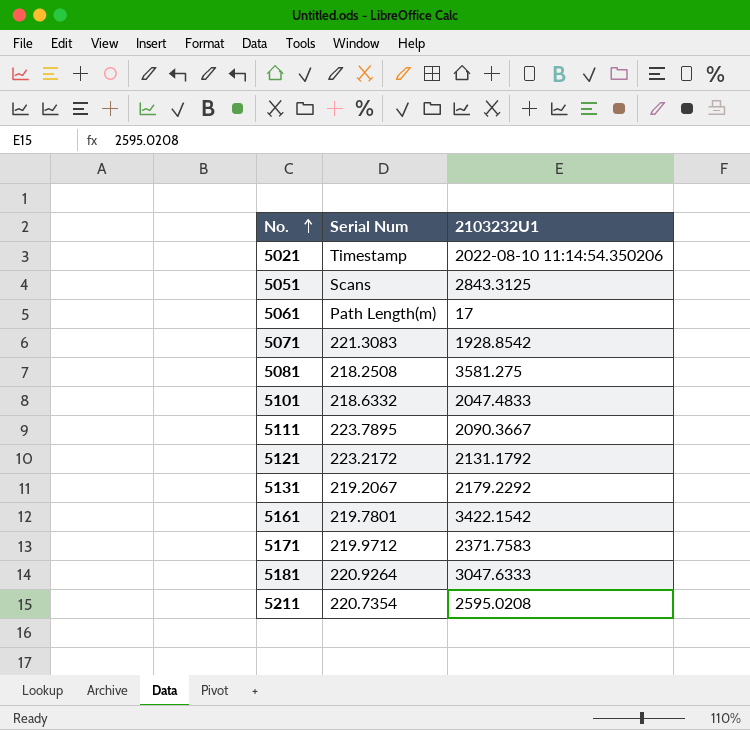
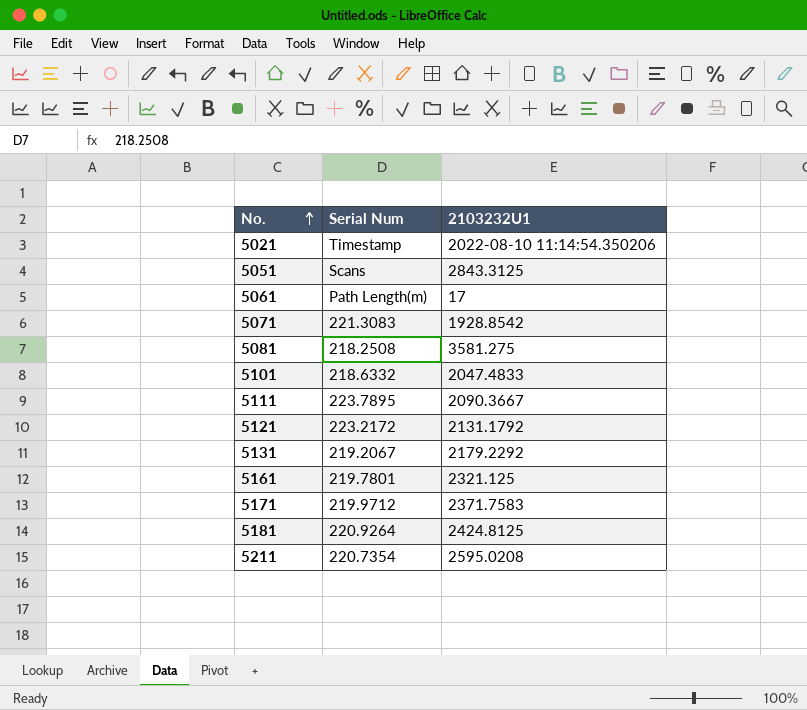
5161 | 2103232U1: 3422.1542 -> 2321.125
5181 | 2103232U1: 3047.6333 -> 2424.8125

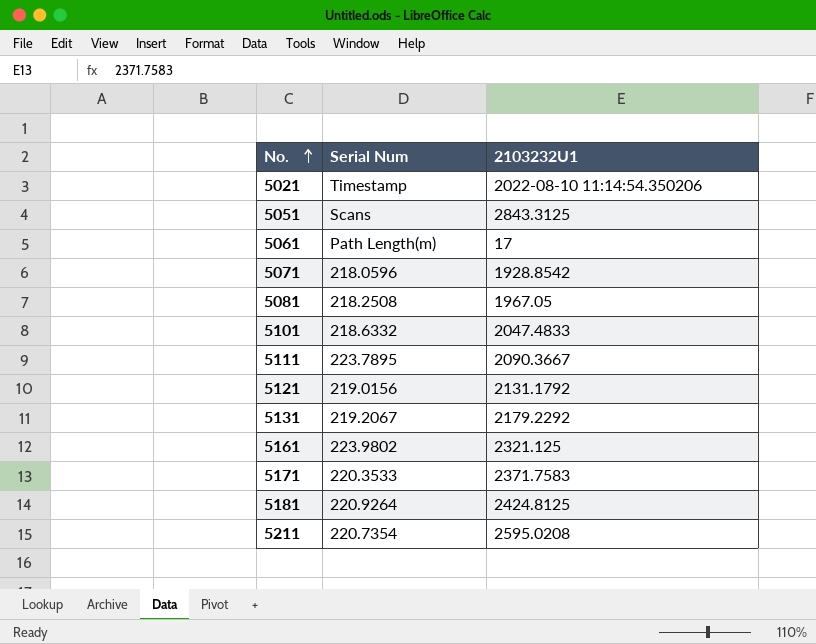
5071 | Serial Num: 221.3083 -> 218.0596
5081 | 2103232U1: 3581.275 -> 1967.05
5121 | Serial Num: 223.2172 -> 219.0156
5161 | Serial Num: 219.7801 -> 223.9802
5171 | Serial Num: 219.9712 -> 220.3533

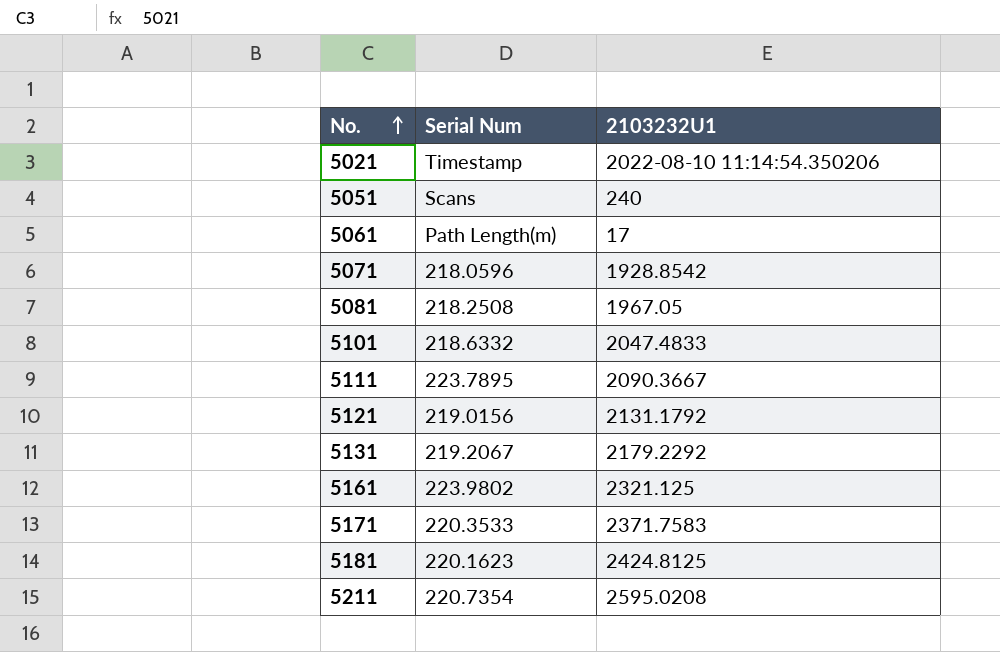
5051 | 2103232U1: 2843.3125 -> 240
5181 | Serial Num: 220.9264 -> 220.1623

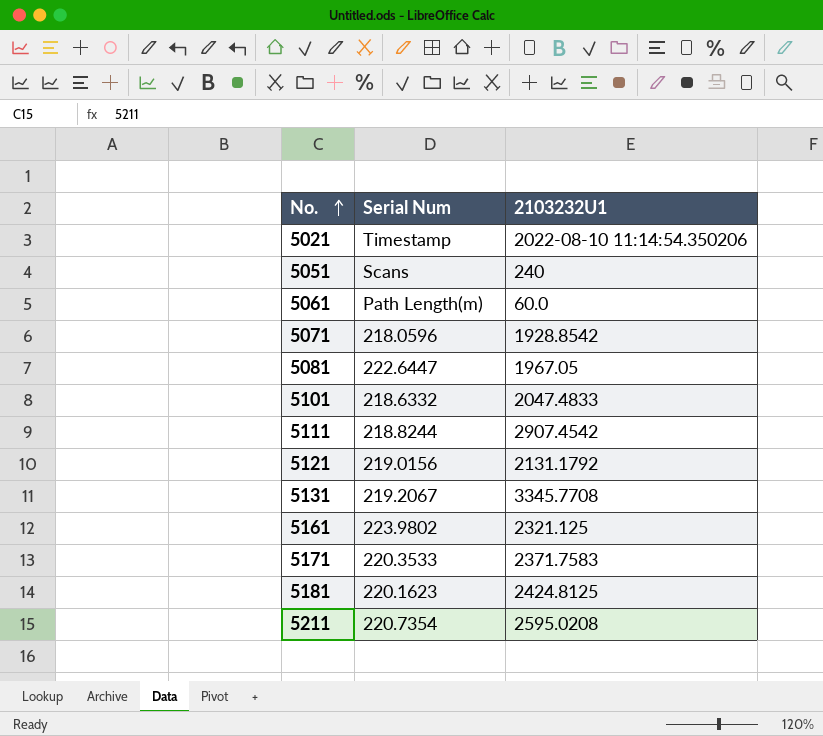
5061 | 2103232U1: 17 -> 60.0
5081 | Serial Num: 218.2508 -> 222.6447
5111 | Serial Num: 223.7895 -> 218.8244
5111 | 2103232U1: 2090.3667 -> 2907.4542
5131 | 2103232U1: 2179.2292 -> 3345.7708

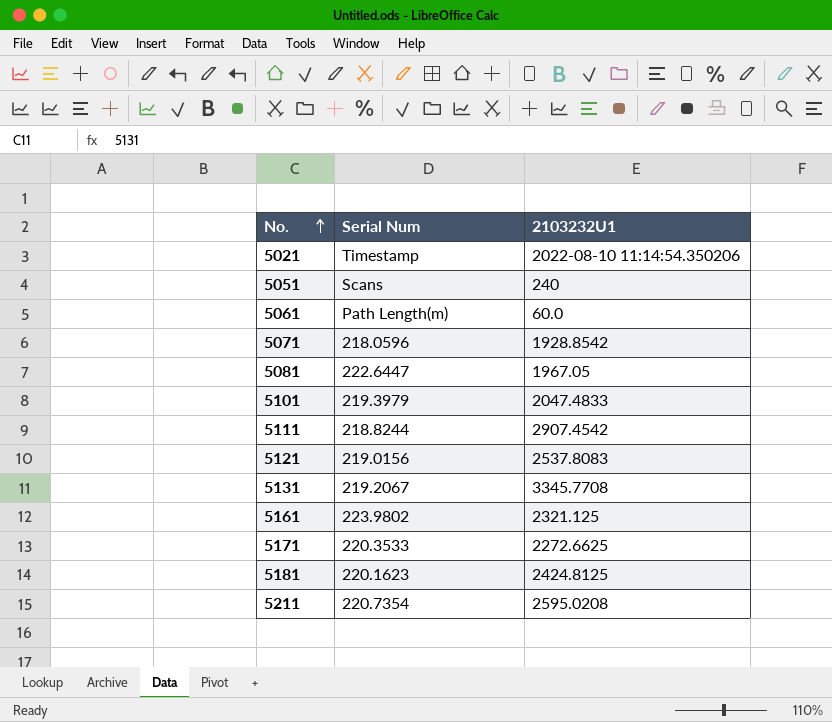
5101 | Serial Num: 218.6332 -> 219.3979
5121 | 2103232U1: 2131.1792 -> 2537.8083
5171 | 2103232U1: 2371.7583 -> 2272.6625

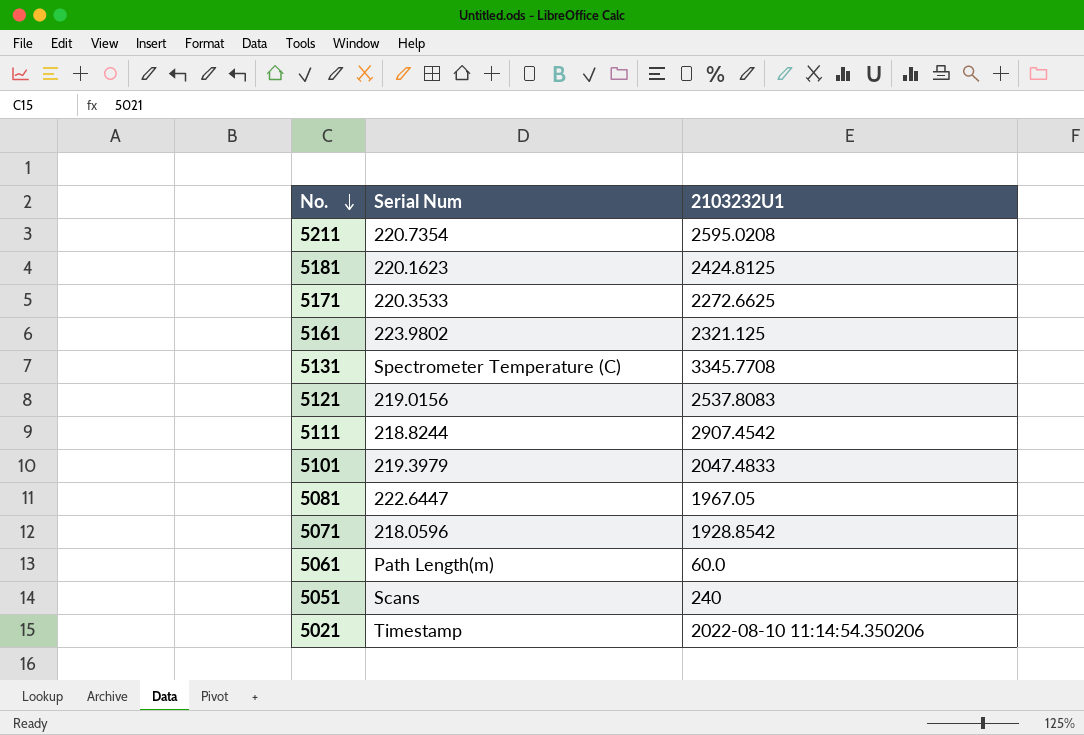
row order: No. ascending -> No. descending
5131 | Serial Num: 219.2067 -> Spectrometer Temperature (C)

